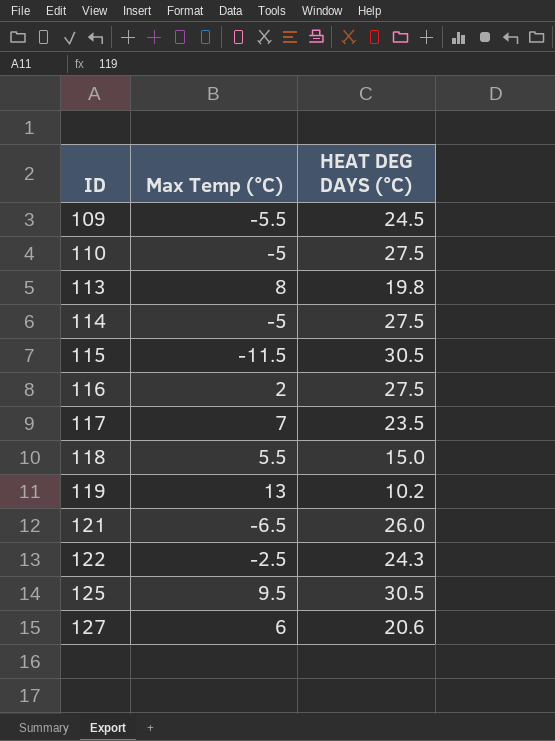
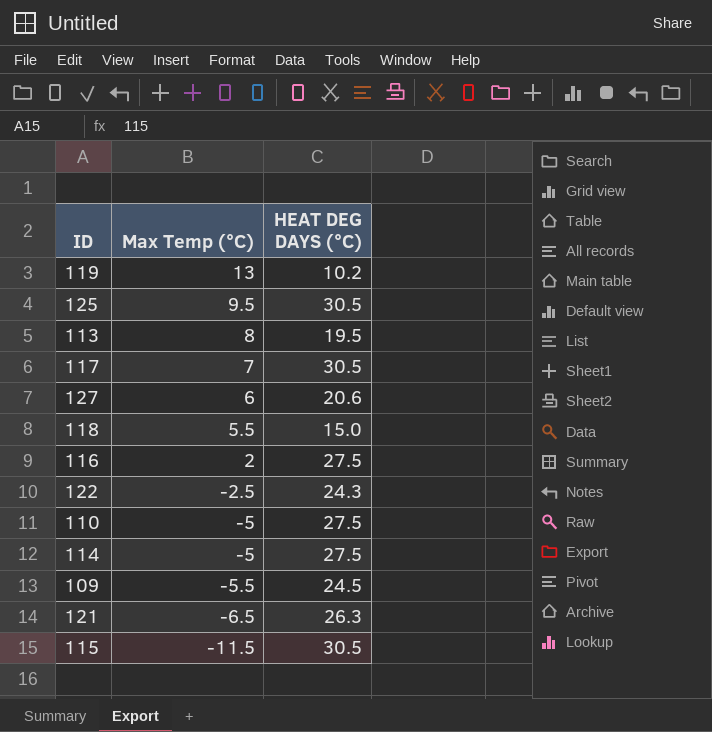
row order: ID ascending -> Max Temp (°C) descending
113 | HEAT DEG DAYS (°C): 19.8 -> 19.5
117 | HEAT DEG DAYS (°C): 23.5 -> 30.5
121 | HEAT DEG DAYS (°C): 26.0 -> 26.3

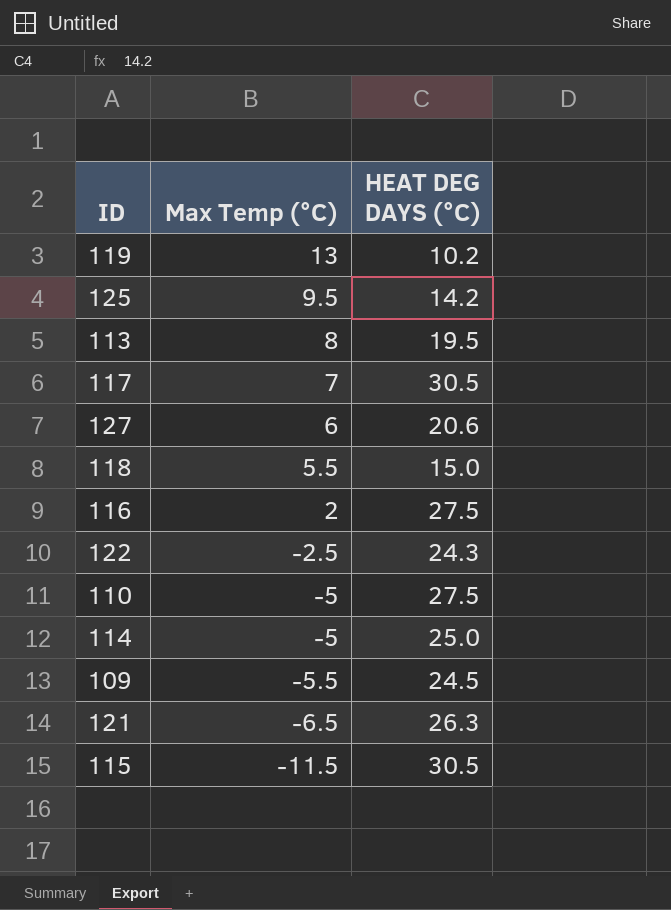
125 | HEAT DEG DAYS (°C): 30.5 -> 14.2
114 | HEAT DEG DAYS (°C): 27.5 -> 25.0

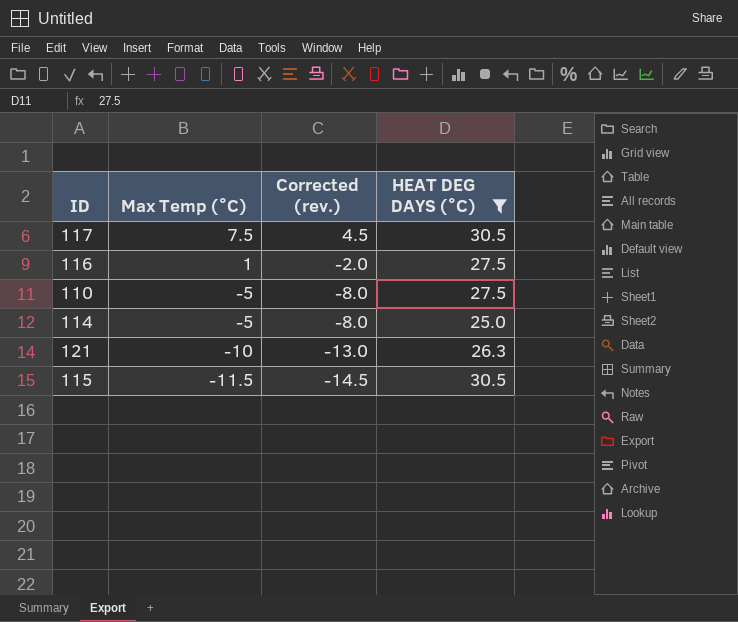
filter: none -> HEAT DEG DAYS (°C) >= 25.0
column Corrected (rev.) | formula: none -> [Max Temp (°C)] - 3
117 | Max Temp (°C): 7 -> 7.5
116 | Max Temp (°C): 2 -> 1
121 | Max Temp (°C): -6.5 -> -10

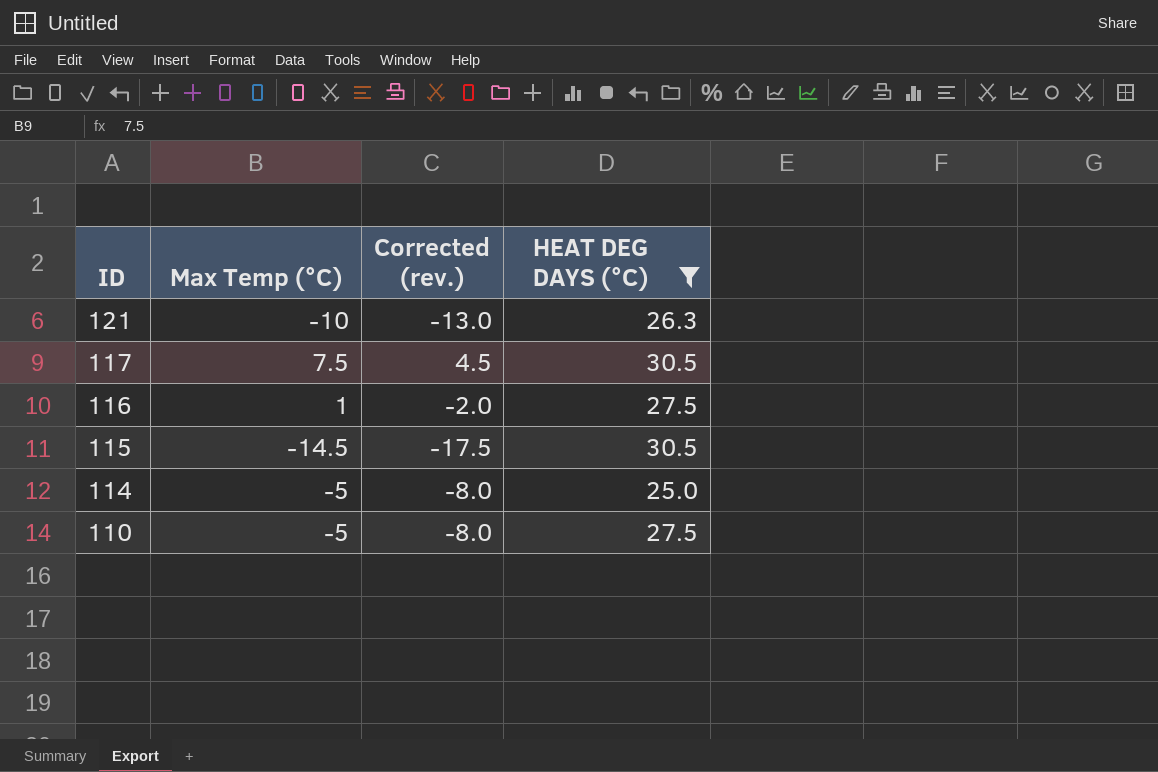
row order: Max Temp (°C) descending -> ID descending
115 | Max Temp (°C): -11.5 -> -14.5
115 | Corrected (rev.): -14.5 -> -17.5

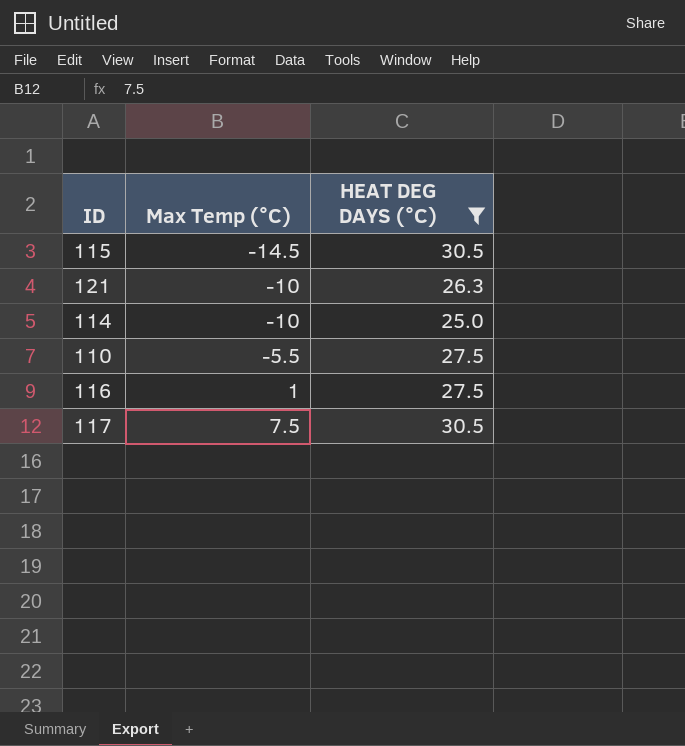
row order: ID descending -> Max Temp (°C) ascending
column Corrected (rev.) | formula: [Max Temp (°C)] - 3 -> none
114 | Max Temp (°C): -5 -> -10
110 | Max Temp (°C): -5 -> -5.5

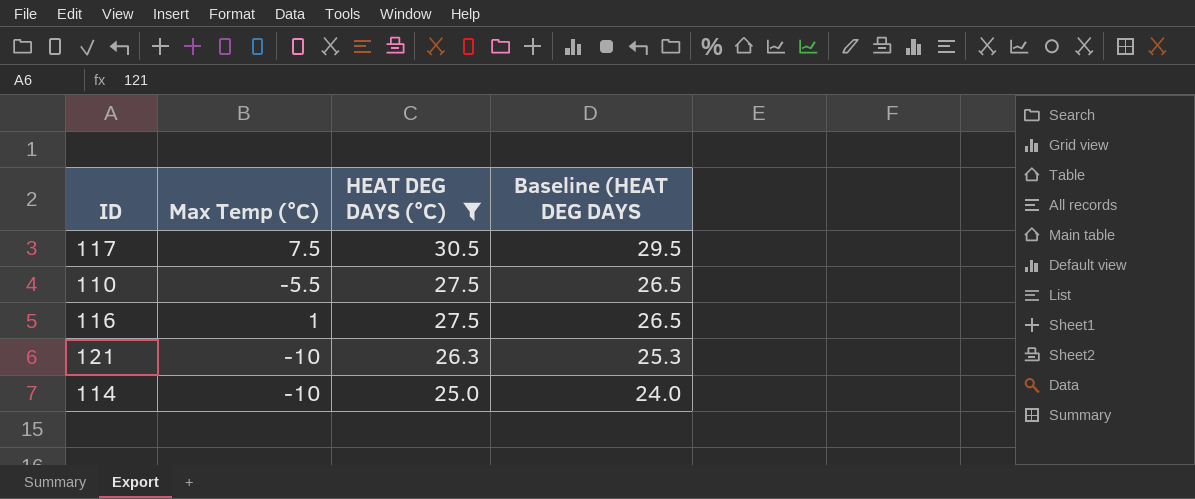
row order: Max Temp (°C) ascending -> HEAT DEG DAYS (°C) descending
column Baseline (HEAT DEG DAYS | formula: none -> [HEAT DEG DAYS (°C)] - 1
row 115: -14.5 | 30.5 -> none

